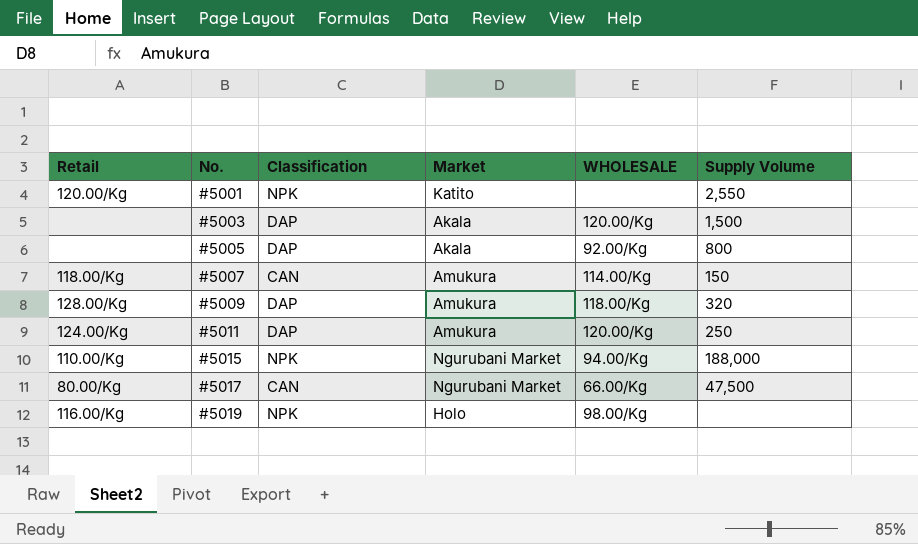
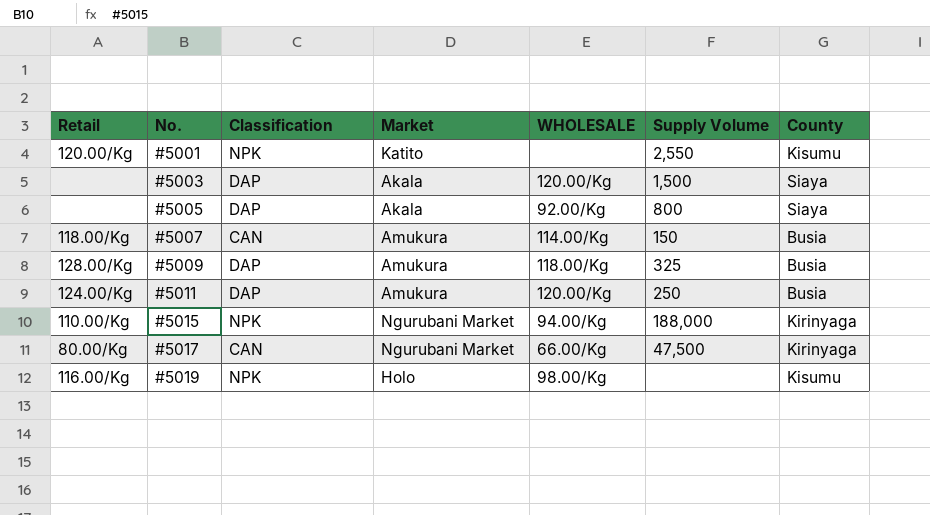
column County | position: none -> 7
#5009 | Supply Volume: 320 -> 325

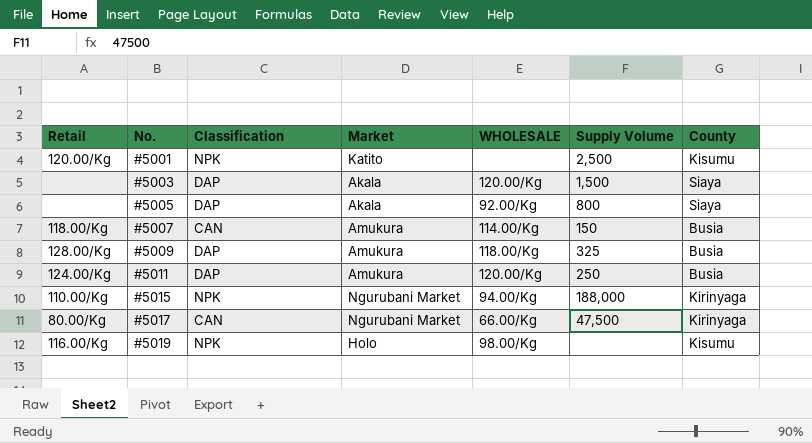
#5001 | Supply Volume: 2,550 -> 2,500

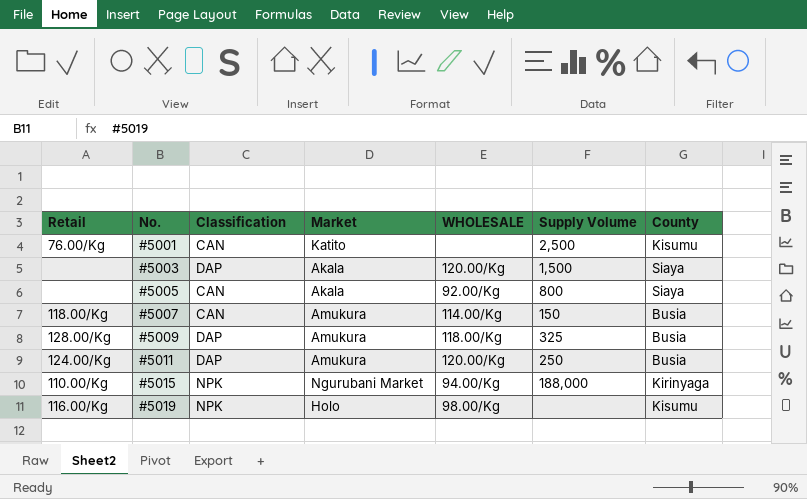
row #5017: 80.00/Kg | CAN | Ngurubani Market | 66.00/Kg | 47,500 | Kirinyaga -> none
#5001 | Retail: 120.00/Kg -> 76.00/Kg
#5001 | Classification: NPK -> CAN
#5005 | Classification: DAP -> CAN

